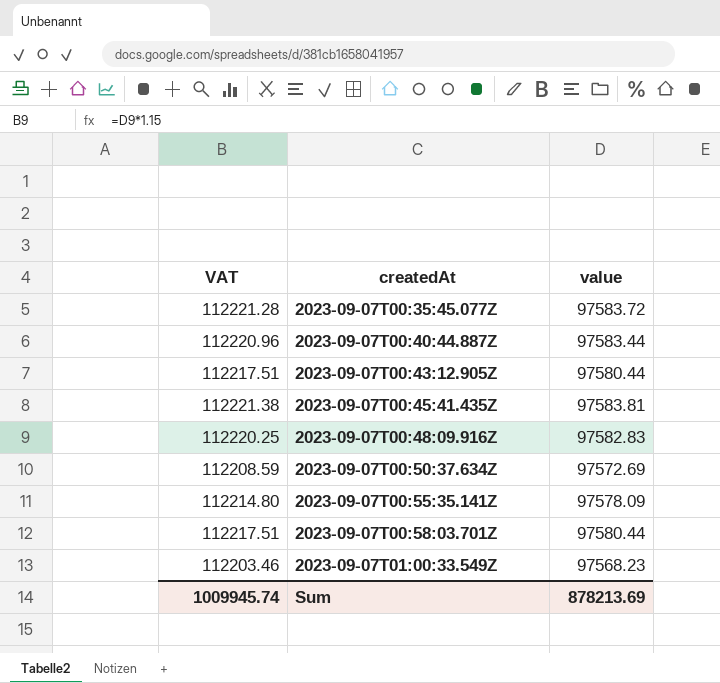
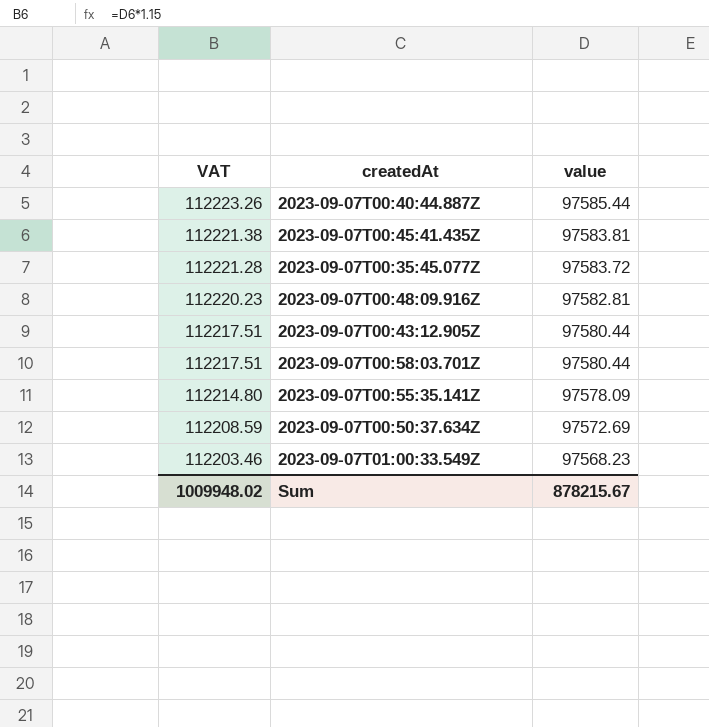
row order: createdAt ascending -> VAT descending
2023-09-07T00:40:44.887Z | VAT: 112220.96 -> 112223.26
2023-09-07T00:40:44.887Z | value: 97583.44 -> 97585.44
2023-09-07T00:48:09.916Z | VAT: 112220.25 -> 112220.23
2023-09-07T00:48:09.916Z | value: 97582.83 -> 97582.81
Sum | VAT: 1009945.74 -> 1009948.02
Sum | value: 878213.69 -> 878215.67

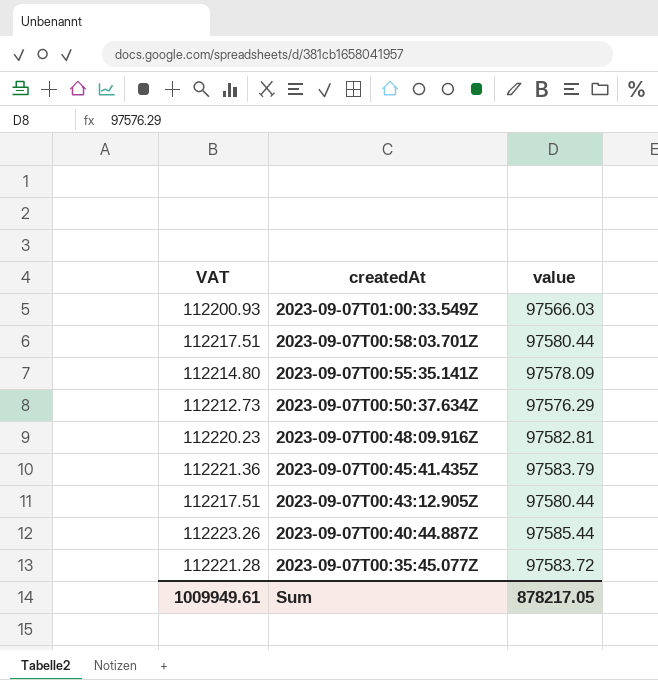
row order: VAT descending -> createdAt descending
2023-09-07T01:00:33.549Z | VAT: 112203.46 -> 112200.93
2023-09-07T01:00:33.549Z | value: 97568.23 -> 97566.03
2023-09-07T00:50:37.634Z | VAT: 112208.59 -> 112212.73
2023-09-07T00:50:37.634Z | value: 97572.69 -> 97576.29
2023-09-07T00:45:41.435Z | VAT: 112221.38 -> 112221.36
2023-09-07T00:45:41.435Z | value: 97583.81 -> 97583.79
Sum | VAT: 1009948.02 -> 1009949.61
Sum | value: 878215.67 -> 878217.05

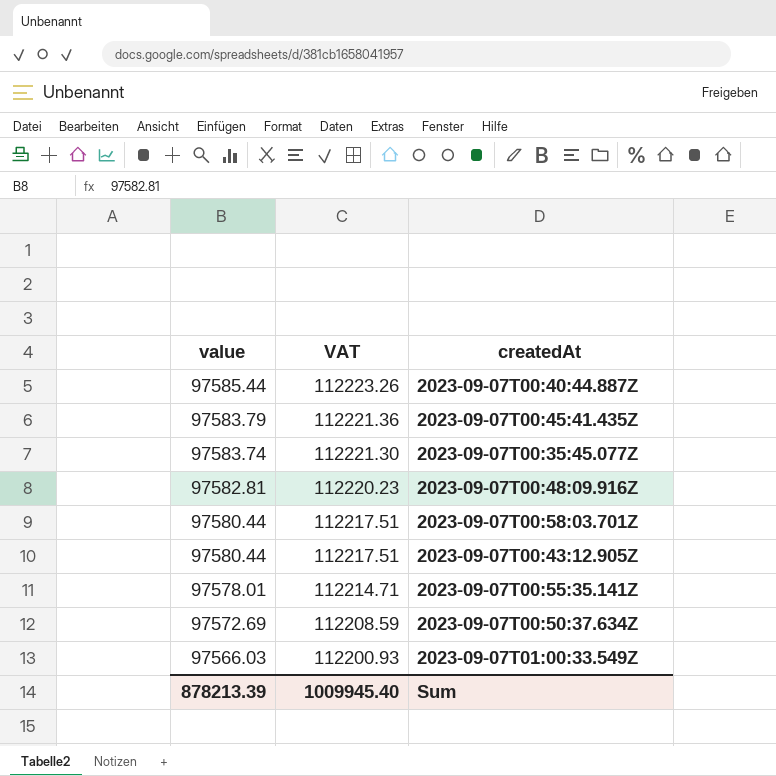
row order: createdAt descending -> value descending
column value | position: 3 -> 1
2023-09-07T00:35:45.077Z | value: 97583.72 -> 97583.74
2023-09-07T00:35:45.077Z | VAT: 112221.28 -> 112221.30
2023-09-07T00:55:35.141Z | value: 97578.09 -> 97578.01
2023-09-07T00:55:35.141Z | VAT: 112214.80 -> 112214.71
2023-09-07T00:50:37.634Z | value: 97576.29 -> 97572.69
2023-09-07T00:50:37.634Z | VAT: 112212.73 -> 112208.59
Sum | value: 878217.05 -> 878213.39
Sum | VAT: 1009949.61 -> 1009945.40

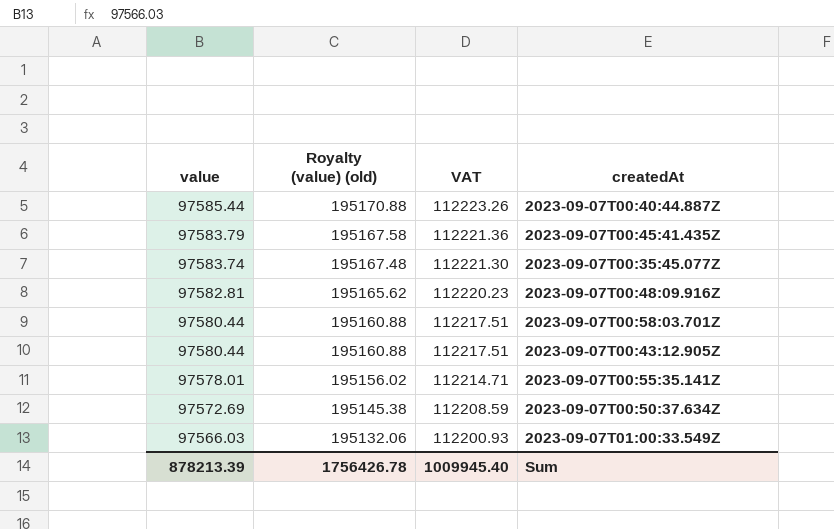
column Royalty (value) (old) | formula: none -> [value] * 2

